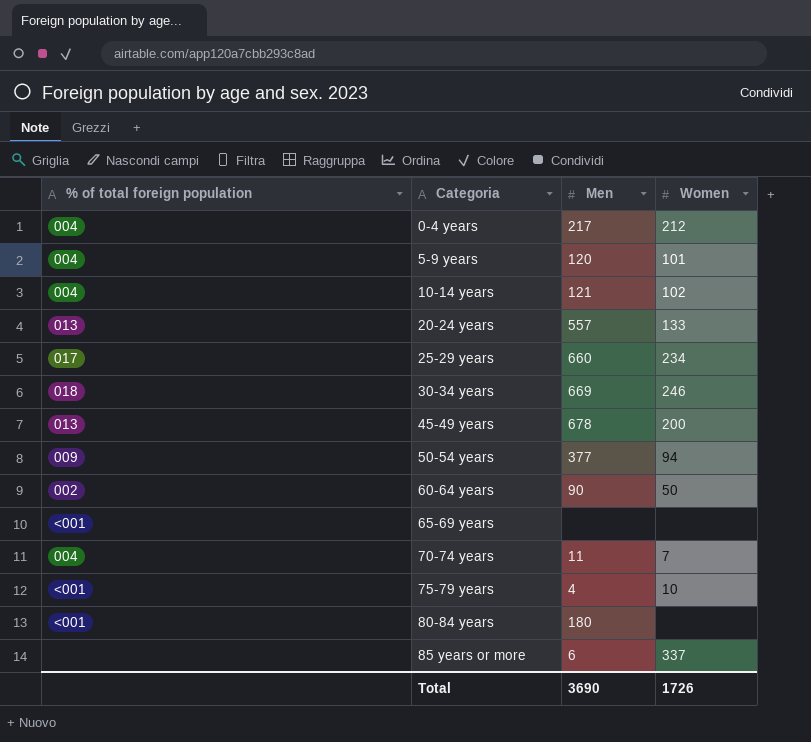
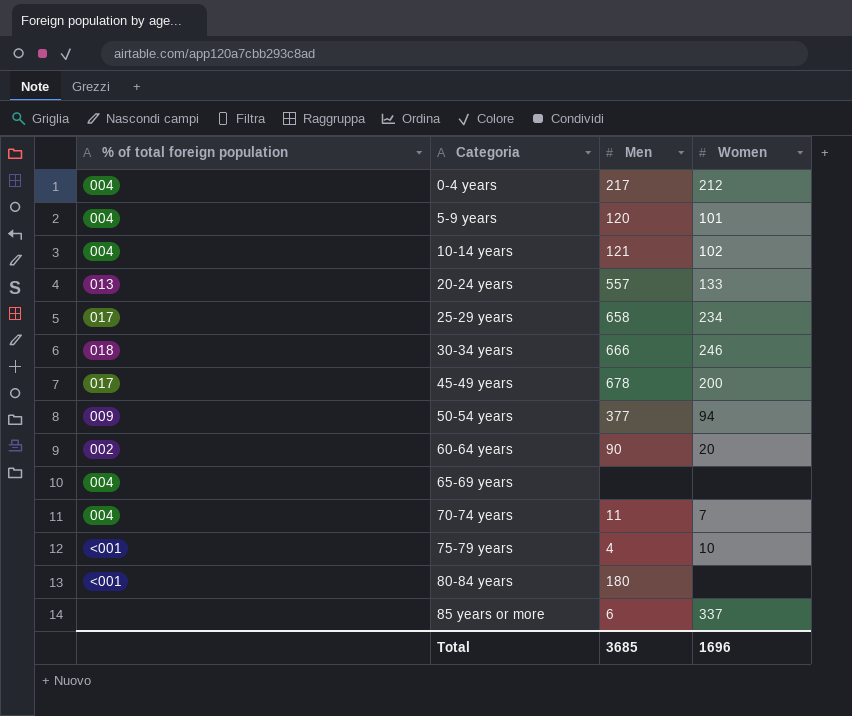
25-29 years | Men: 660 -> 658
30-34 years | Men: 669 -> 666
45-49 years | % of total foreign population: 013 -> 017
60-64 years | Women: 50 -> 20
65-69 years | % of total foreign population: <001 -> 004
Total | Men: 3690 -> 3685
Total | Women: 1726 -> 1696

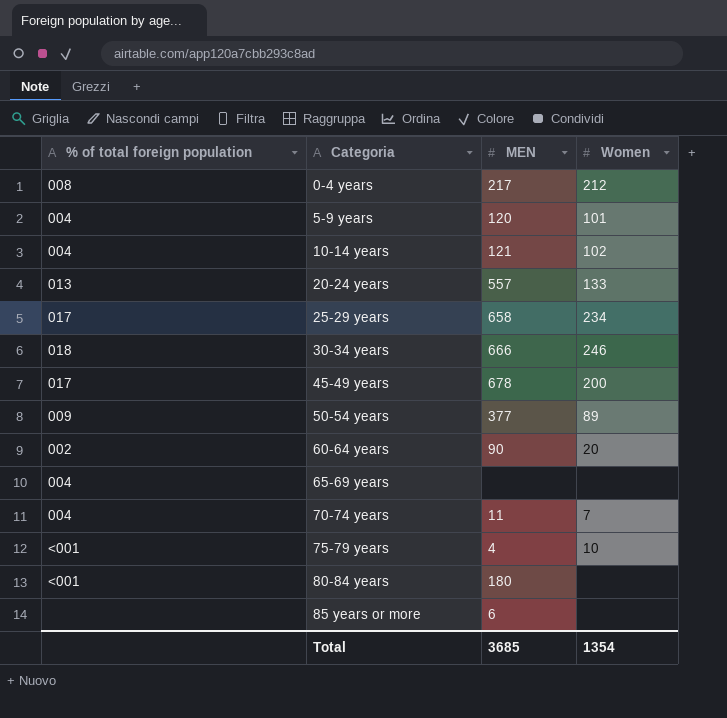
column name: Men -> MEN
0-4 years | % of total foreign population: 004 -> 008
50-54 years | Women: 94 -> 89
85 years or more | Women: 337 -> none
Total | Women: 1696 -> 1354

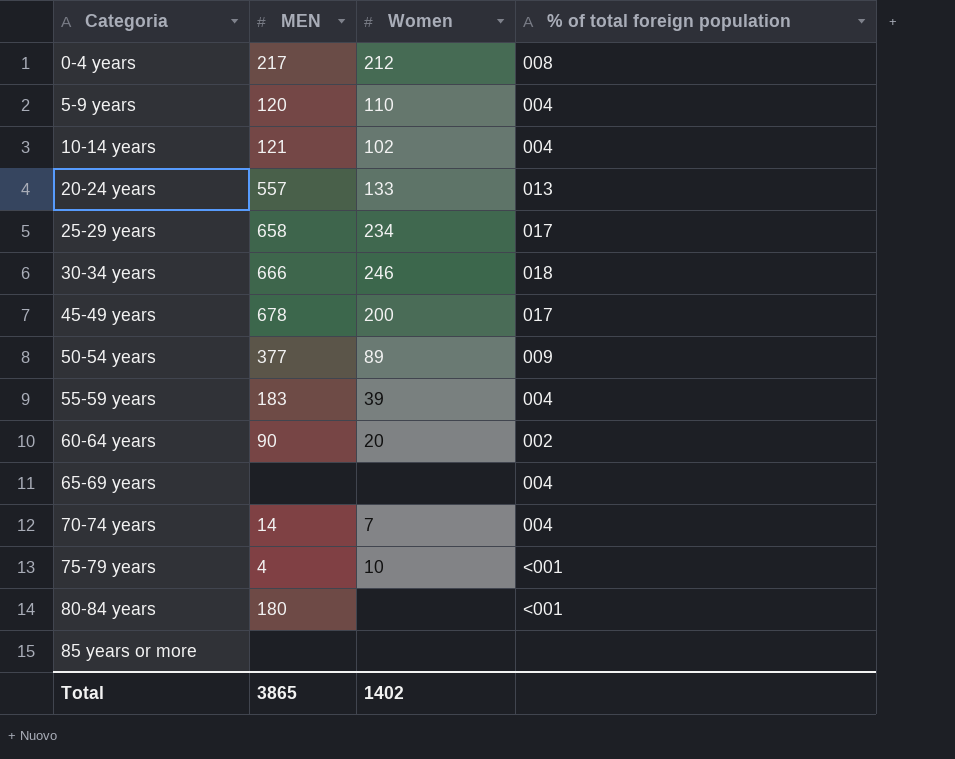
column % of total foreign population | position: 1 -> 4
5-9 years | Women: 101 -> 110
row 55-59 years: none -> 183 | 39 | 004
70-74 years | MEN: 11 -> 14
85 years or more | MEN: 6 -> none
Total | MEN: 3685 -> 3865
Total | Women: 1354 -> 1402

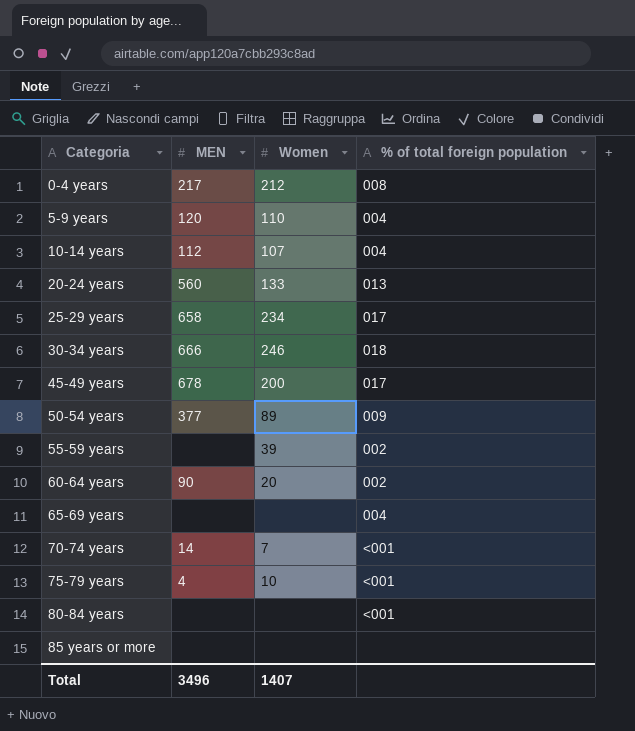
10-14 years | MEN: 121 -> 112
10-14 years | Women: 102 -> 107
20-24 years | MEN: 557 -> 560
55-59 years | MEN: 183 -> none
55-59 years | % of total foreign population: 004 -> 002
70-74 years | % of total foreign population: 004 -> <001
80-84 years | MEN: 180 -> none
Total | MEN: 3865 -> 3496
Total | Women: 1402 -> 1407

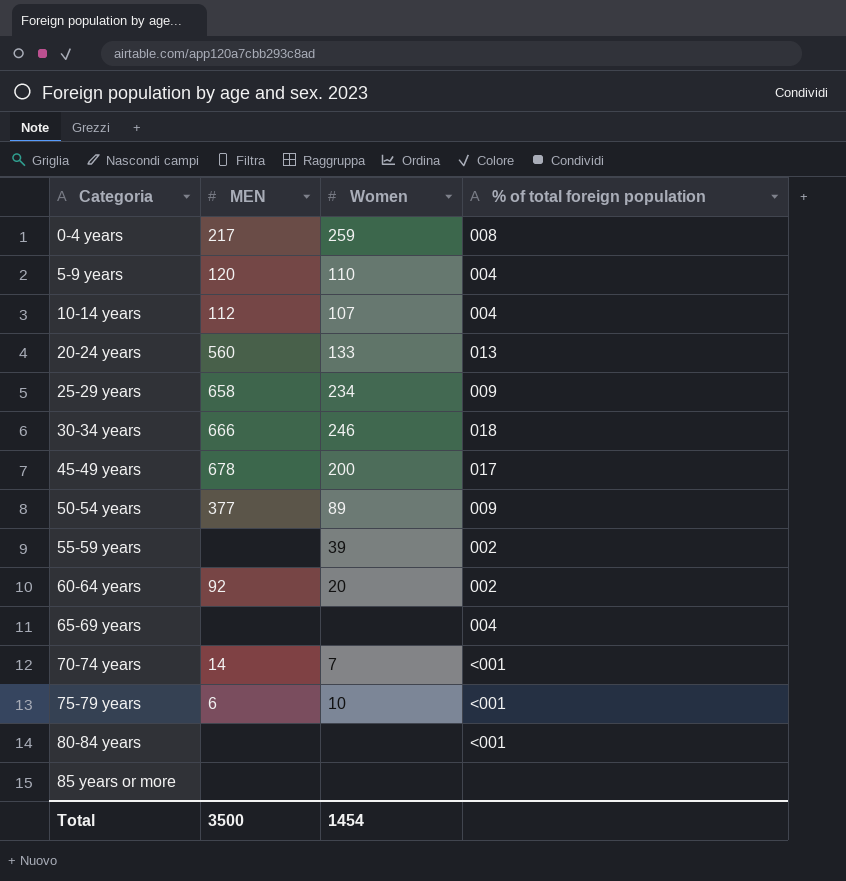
0-4 years | Women: 212 -> 259
25-29 years | % of total foreign population: 017 -> 009
60-64 years | MEN: 90 -> 92
75-79 years | MEN: 4 -> 6
Total | MEN: 3496 -> 3500
Total | Women: 1407 -> 1454

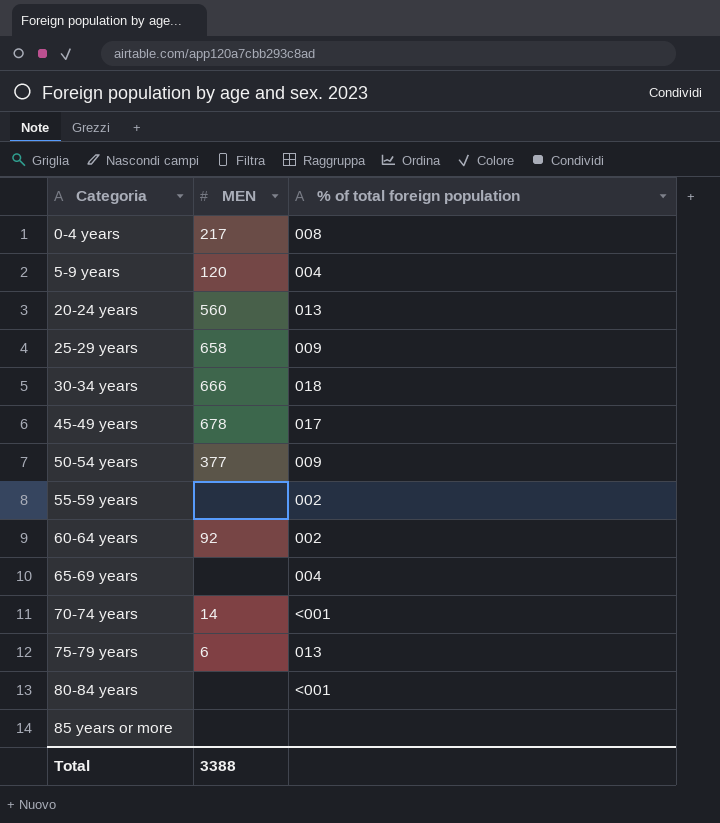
column Women | position: 3 -> none
row 10-14 years: 112 | 107 | 004 -> none
75-79 years | % of total foreign population: <001 -> 013
Total | MEN: 3500 -> 3388

